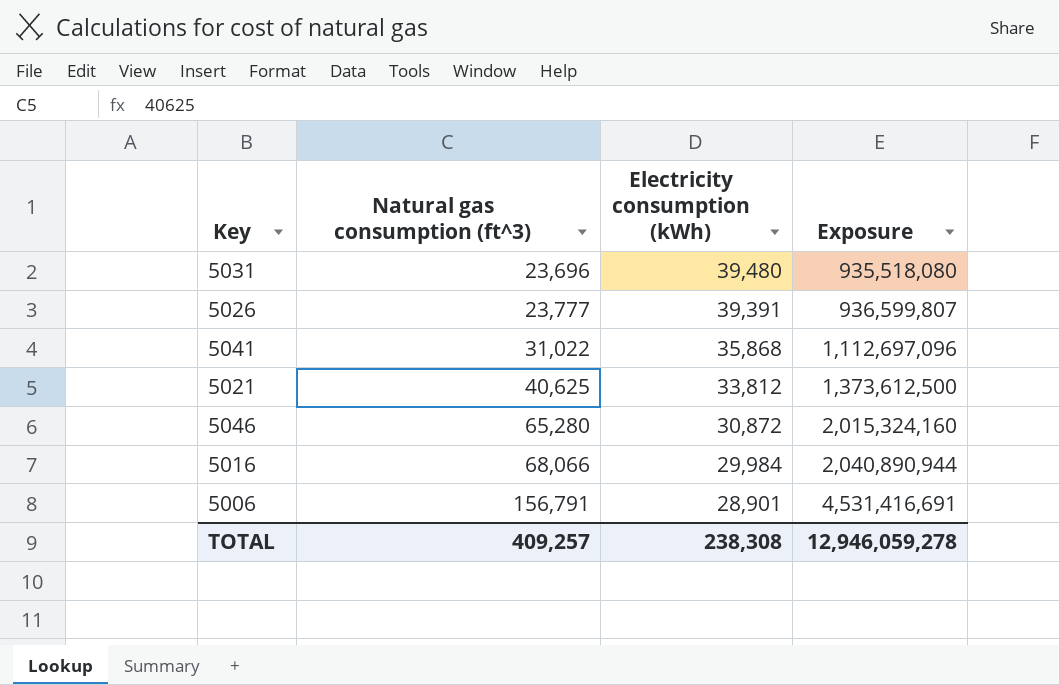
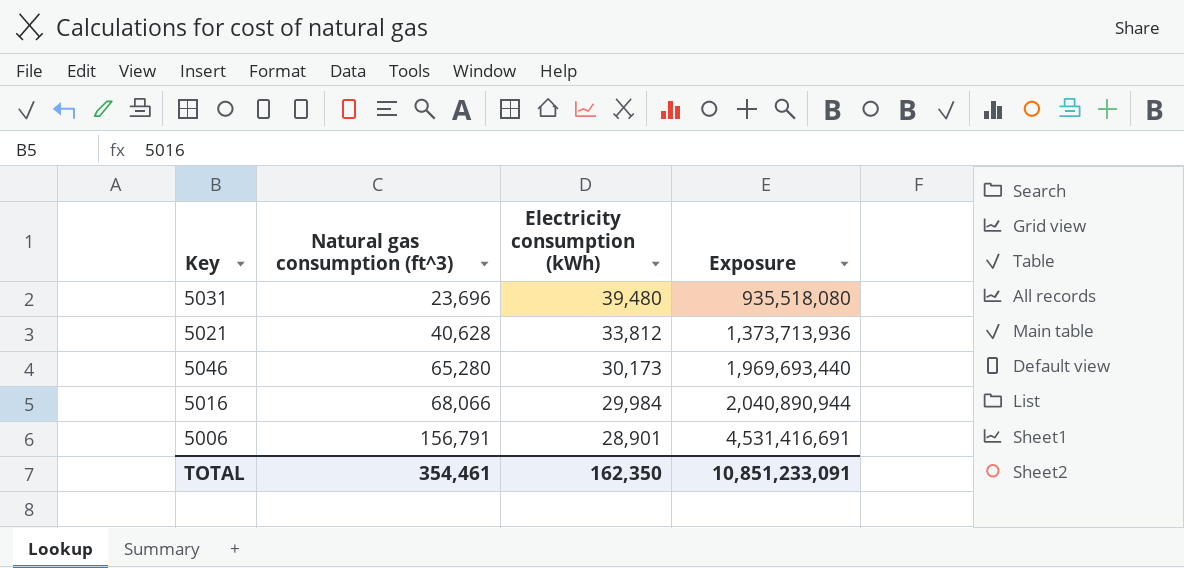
row 5026: 23,777 | 39,391 | 936,599,807 -> none
row 5041: 31,022 | 35,868 | 1,112,697,096 -> none
5021 | Natural gas consumption (ft^3): 40,625 -> 40,628
5021 | Exposure: 1,373,612,500 -> 1,373,713,936
5046 | Electricity consumption (kWh): 30,872 -> 30,173
5046 | Exposure: 2,015,324,160 -> 1,969,693,440
TOTAL | Natural gas consumption (ft^3): 409,257 -> 354,461
TOTAL | Electricity consumption (kWh): 238,308 -> 162,350
TOTAL | Exposure: 12,946,059,278 -> 10,851,233,091

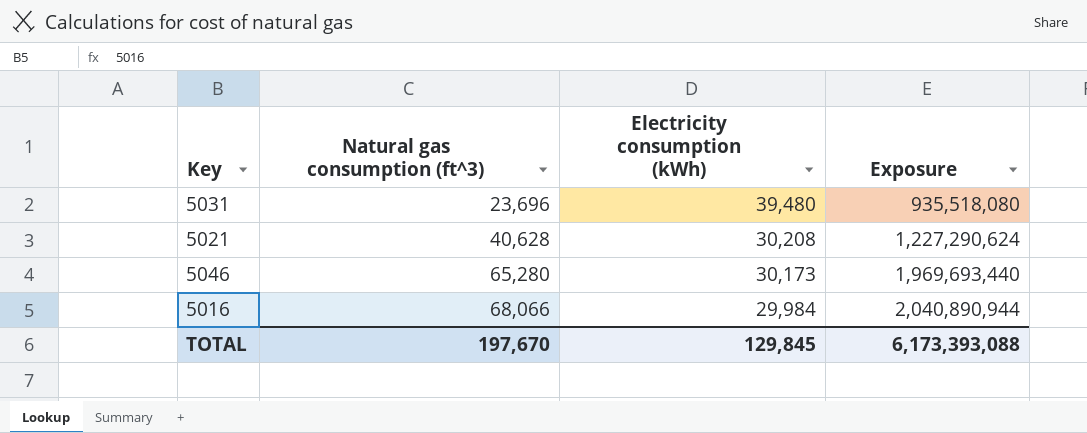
row 5006: 156,791 | 28,901 | 4,531,416,691 -> none
5021 | Electricity consumption (kWh): 33,812 -> 30,208
5021 | Exposure: 1,373,713,936 -> 1,227,290,624
TOTAL | Natural gas consumption (ft^3): 354,461 -> 197,670
TOTAL | Electricity consumption (kWh): 162,350 -> 129,845
TOTAL | Exposure: 10,851,233,091 -> 6,173,393,088

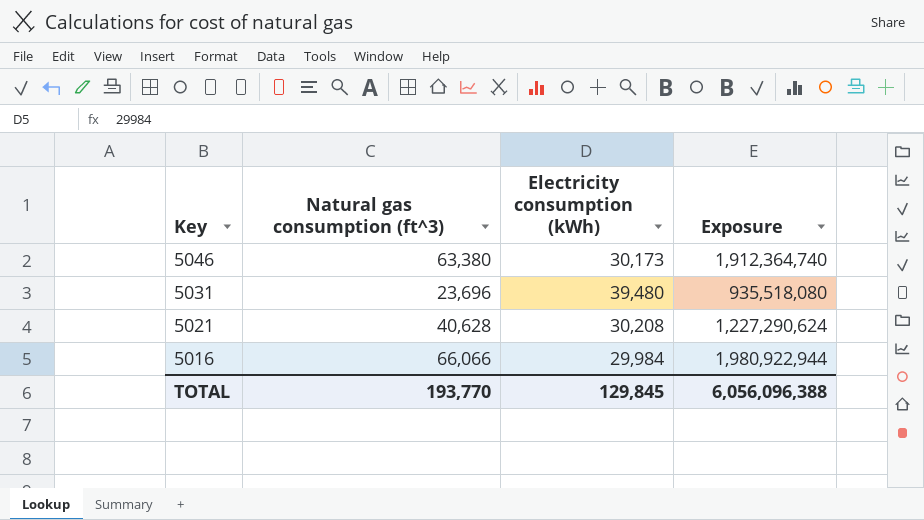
row order: Natural gas consumption (ft^3) ascending -> Key descending
5046 | Natural gas consumption (ft^3): 65,280 -> 63,380
5046 | Exposure: 1,969,693,440 -> 1,912,364,740
5016 | Natural gas consumption (ft^3): 68,066 -> 66,066
5016 | Exposure: 2,040,890,944 -> 1,980,922,944
TOTAL | Natural gas consumption (ft^3): 197,670 -> 193,770
TOTAL | Exposure: 6,173,393,088 -> 6,056,096,388

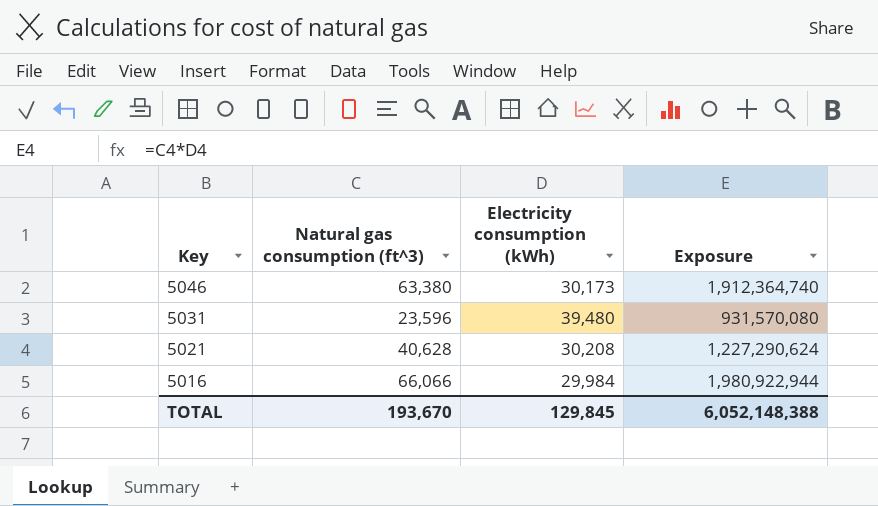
5031 | Natural gas consumption (ft^3): 23,696 -> 23,596
5031 | Exposure: 935,518,080 -> 931,570,080
TOTAL | Natural gas consumption (ft^3): 193,770 -> 193,670
TOTAL | Exposure: 6,056,096,388 -> 6,052,148,388

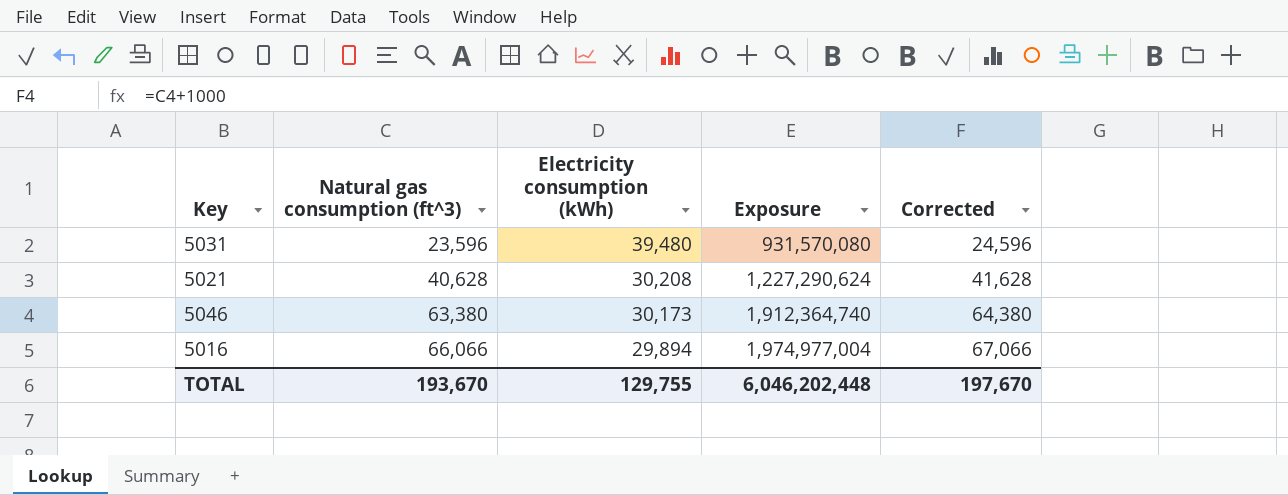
row order: Key descending -> Natural gas consumption (ft^3) ascending
column Corrected | formula: none -> [Natural gas consumption (ft^3)] + 1000
5016 | Electricity consumption (kWh): 29,984 -> 29,894
5016 | Exposure: 1,980,922,944 -> 1,974,977,004
TOTAL | Electricity consumption (kWh): 129,845 -> 129,755
TOTAL | Exposure: 6,052,148,388 -> 6,046,202,448

